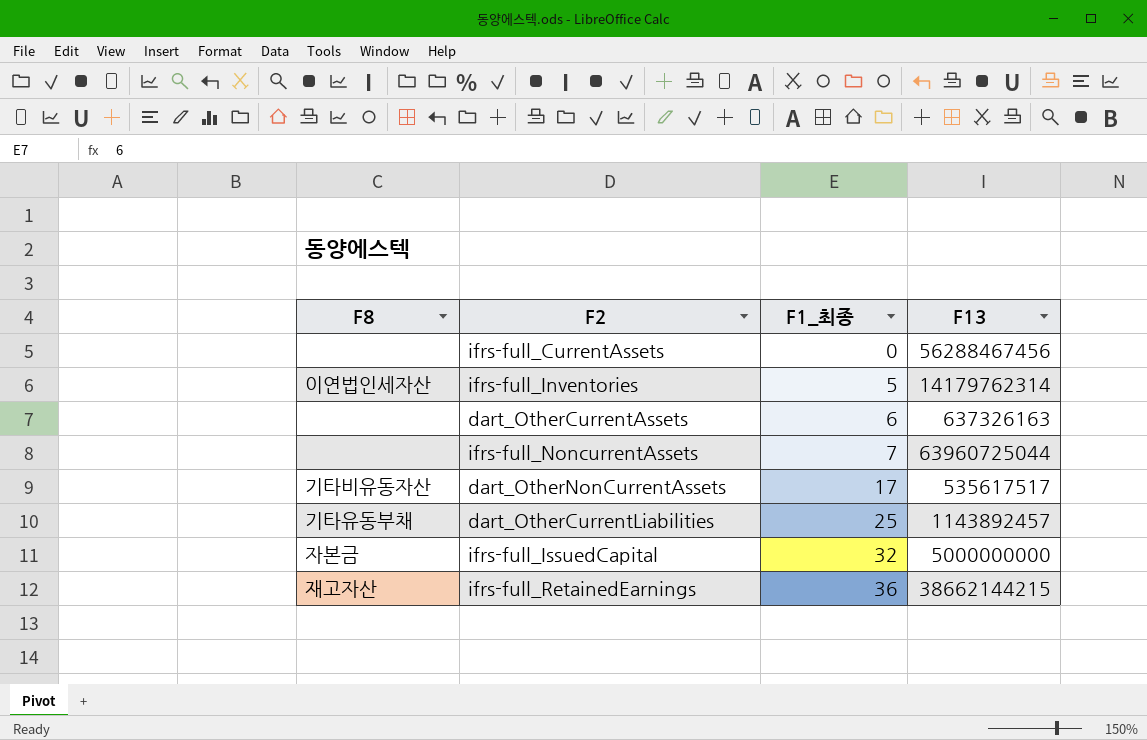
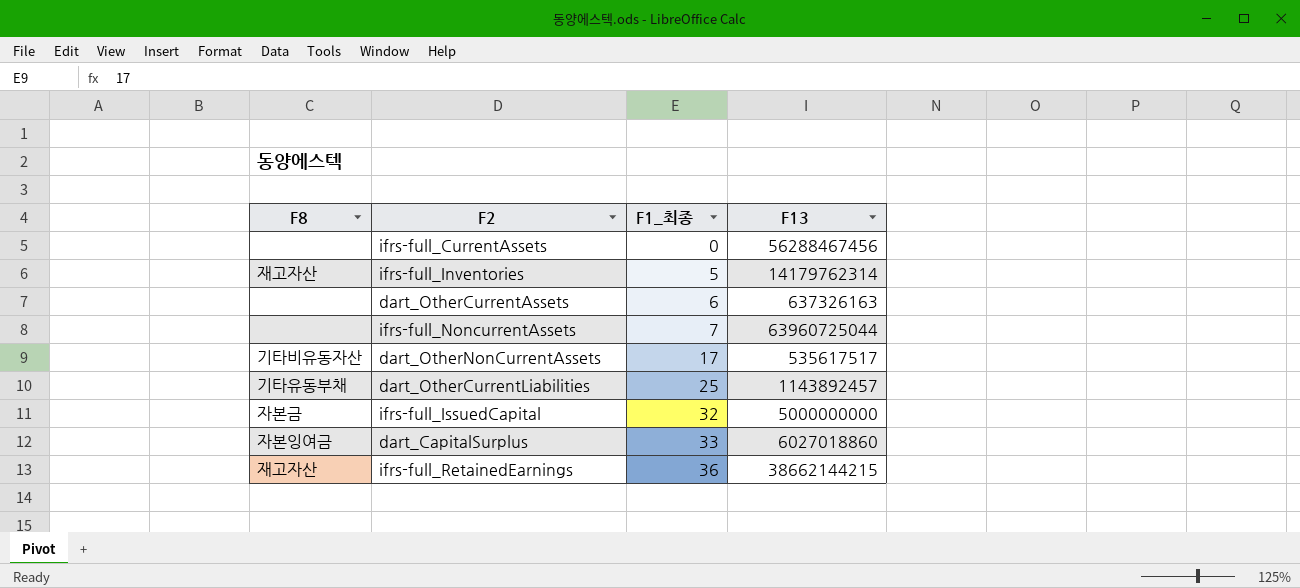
ifrs-full_Inventories | F8: 이연법인세자산 -> 재고자산
row dart_CapitalSurplus: none -> 자본잉여금 | 33 | 6027018860

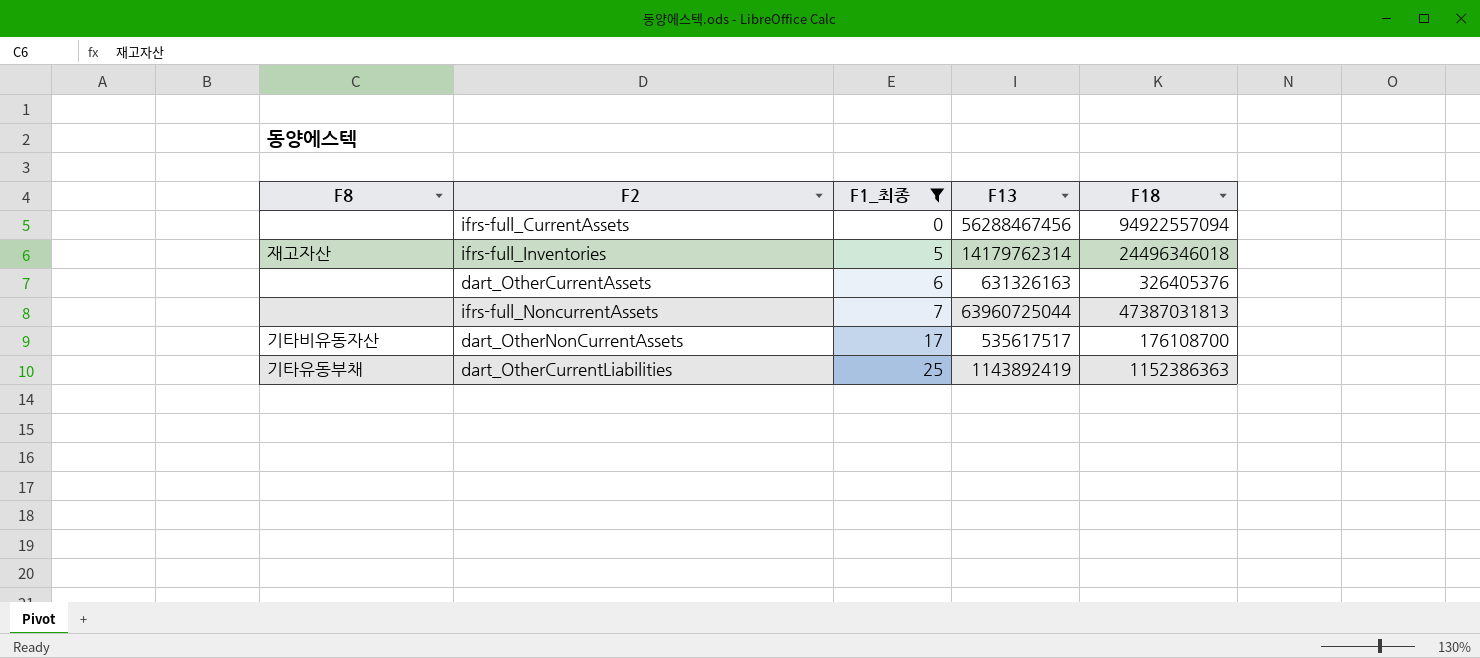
filter: none -> F1_최종 <= 25
column F18 | position: none -> 5
dart_OtherCurrentAssets | F13: 637326163 -> 631326163
dart_OtherCurrentLiabilities | F13: 1143892457 -> 1143892419

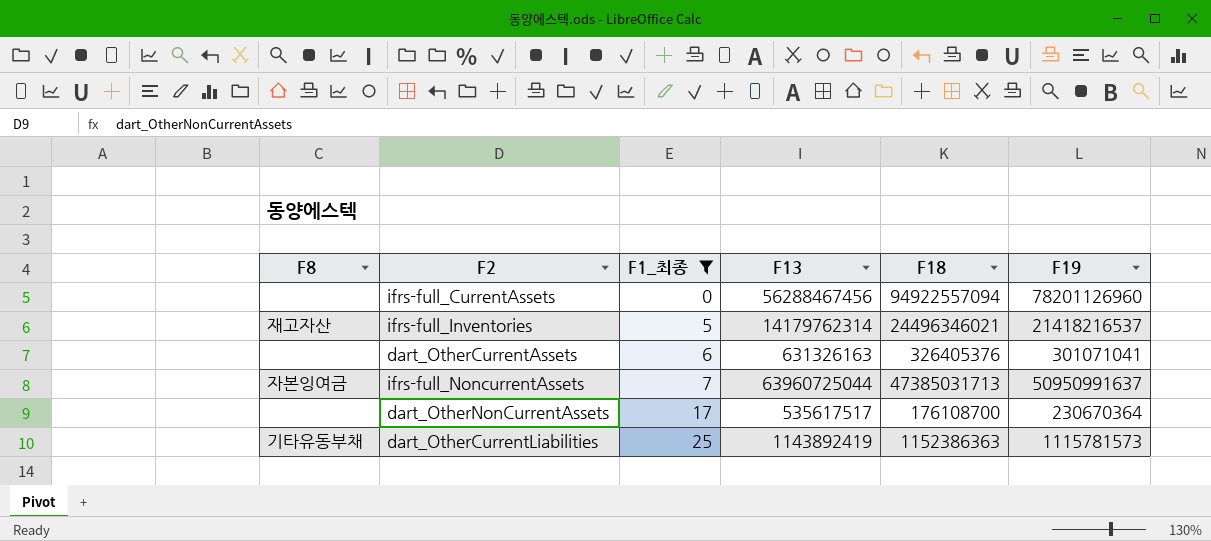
column F19 | position: none -> 6
ifrs-full_Inventories | F18: 24496346018 -> 24496346021
ifrs-full_NoncurrentAssets | F8: none -> 자본잉여금
ifrs-full_NoncurrentAssets | F18: 47387031813 -> 47385031713
dart_OtherNonCurrentAssets | F8: 기타비유동자산 -> none

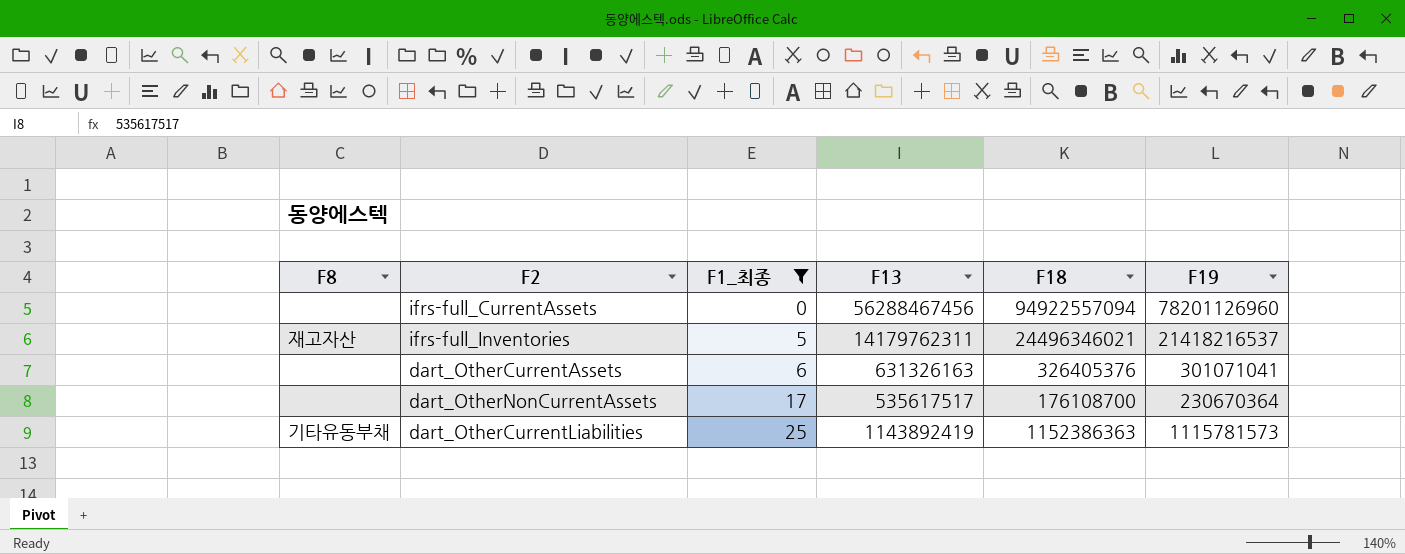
row ifrs-full_NoncurrentAssets: 자본잉여금 | 7 | 63960725044 | 47385031713 | 50950991637 -> none
ifrs-full_Inventories | F13: 14179762314 -> 14179762311

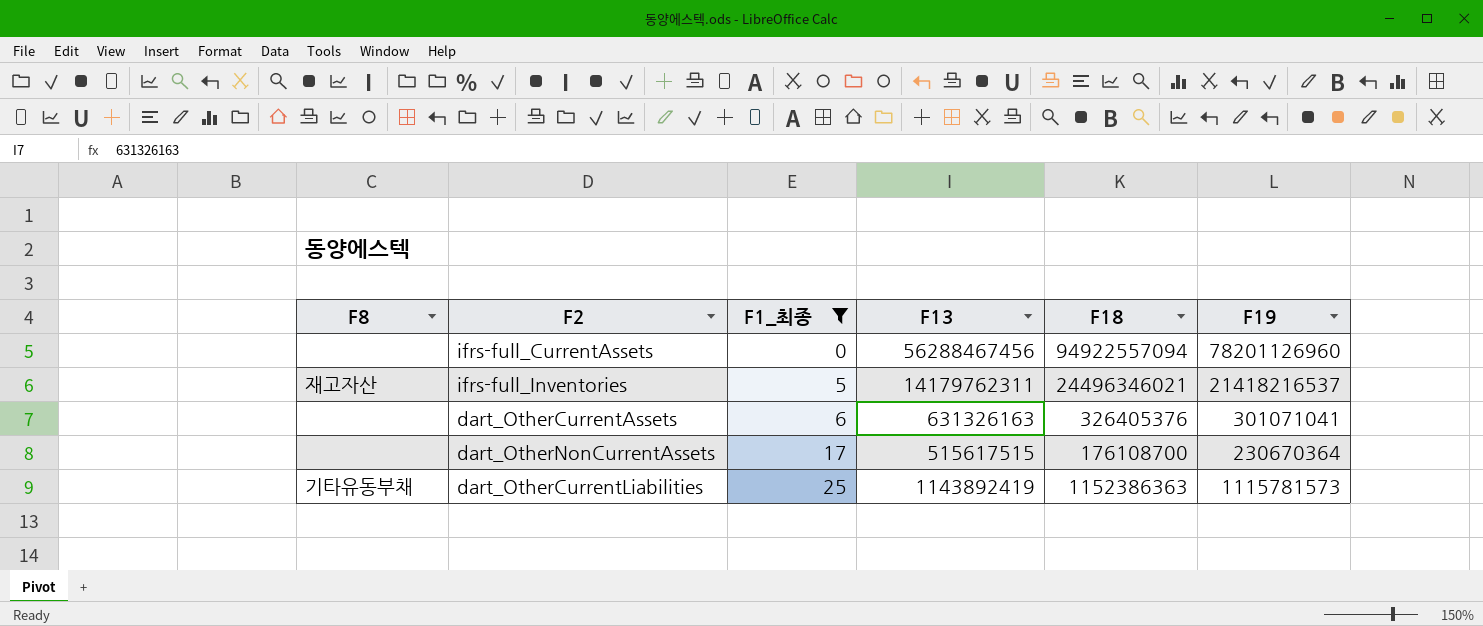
dart_OtherNonCurrentAssets | F13: 535617517 -> 515617515

